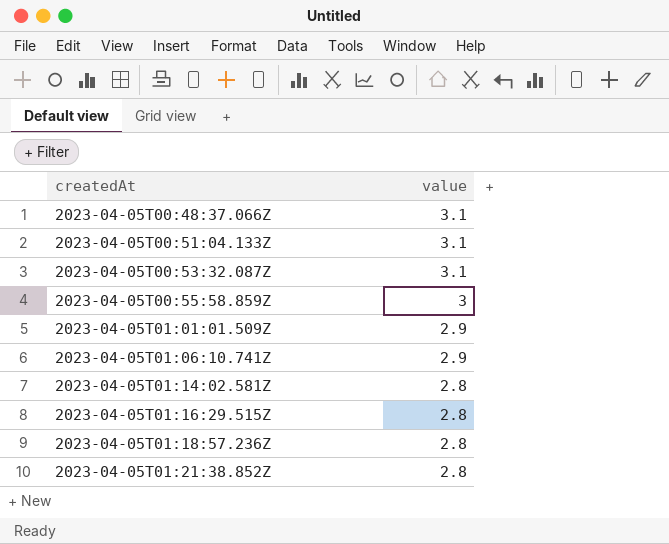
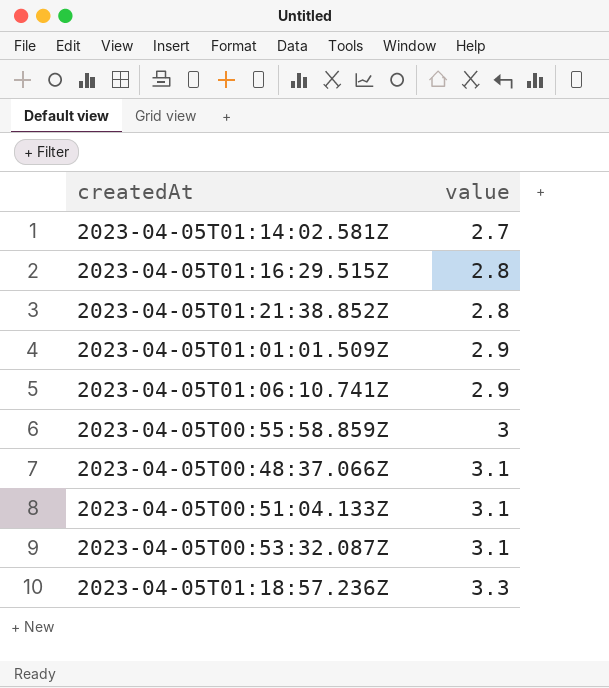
row order: createdAt ascending -> value ascending
2023-04-05T01:14:02.581Z | value: 2.8 -> 2.7
2023-04-05T01:18:57.236Z | value: 2.8 -> 3.3

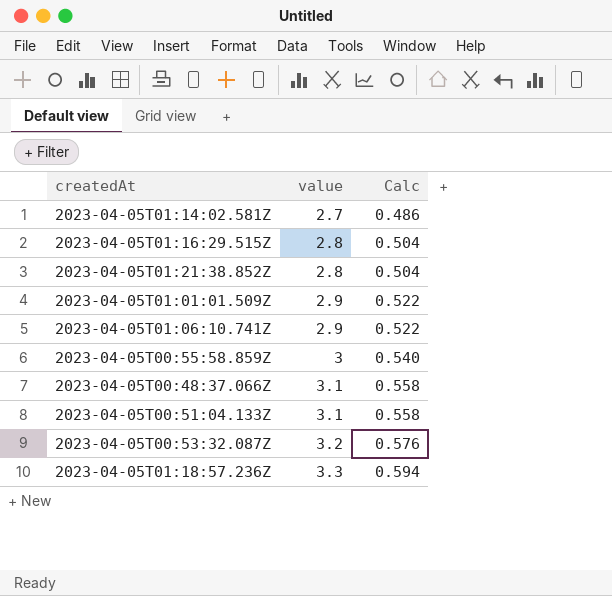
column Calc | formula: none -> [value] * 0.18
2023-04-05T00:53:32.087Z | value: 3.1 -> 3.2

